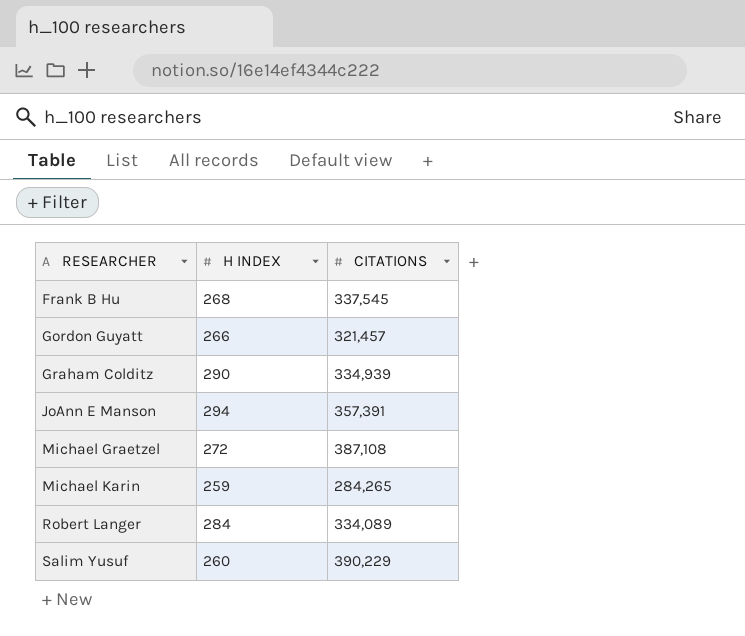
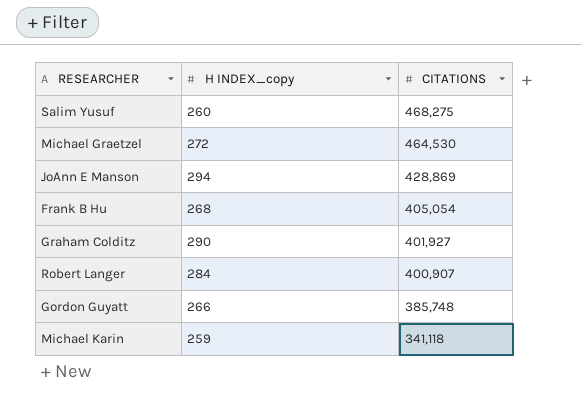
row order: RESEARCHER ascending -> CITATIONS descending
column name: H INDEX -> H INDEX_copy
Salim Yusuf | CITATIONS: 390,229 -> 468,275
Michael Graetzel | CITATIONS: 387,108 -> 464,530
JoAnn E Manson | CITATIONS: 357,391 -> 428,869
Frank B Hu | CITATIONS: 337,545 -> 405,054
Graham Colditz | CITATIONS: 334,939 -> 401,927
Robert Langer | CITATIONS: 334,089 -> 400,907
Gordon Guyatt | CITATIONS: 321,457 -> 385,748
Michael Karin | CITATIONS: 284,265 -> 341,118

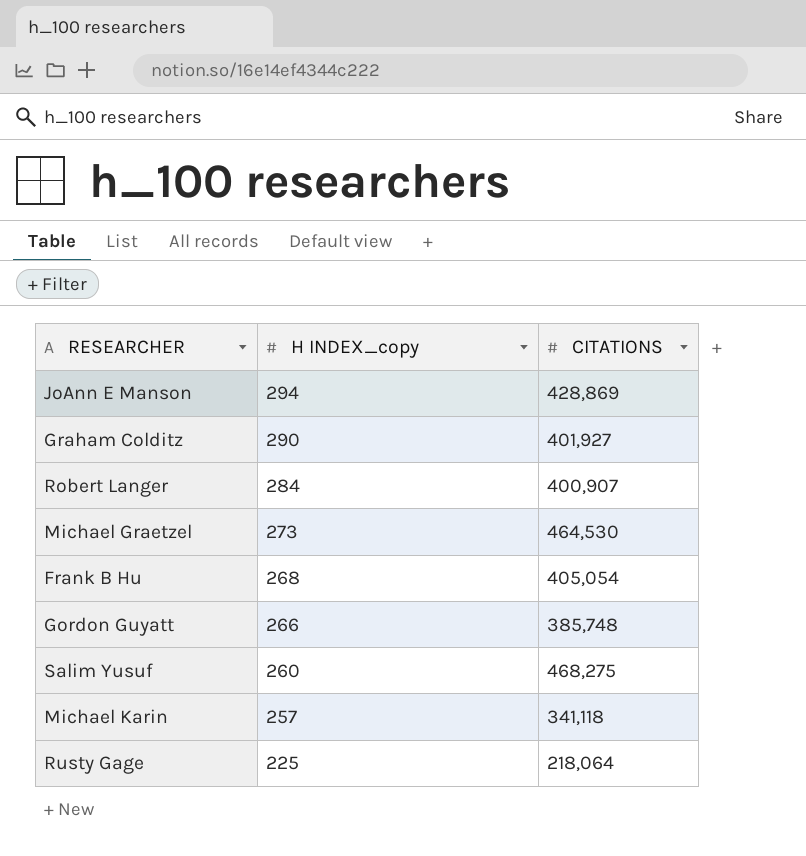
row order: CITATIONS descending -> H INDEX_copy descending
Michael Graetzel | H INDEX_copy: 272 -> 273
Michael Karin | H INDEX_copy: 259 -> 257
row Rusty Gage: none -> 225 | 218,064

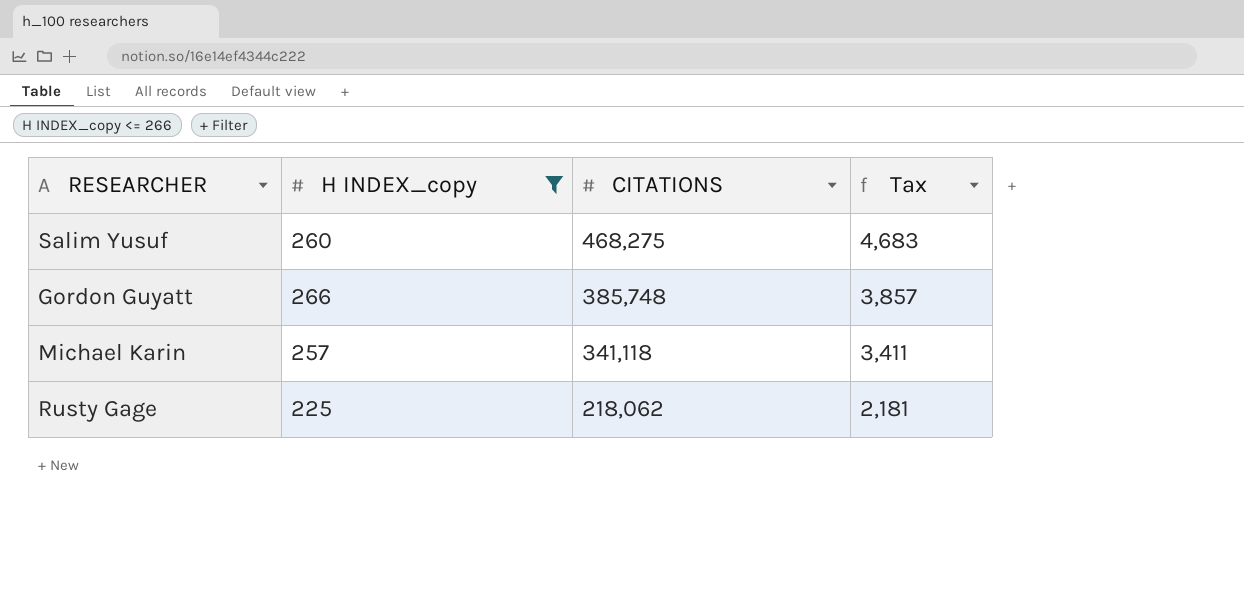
filter: none -> H INDEX_copy <= 266
row order: H INDEX_copy descending -> CITATIONS descending
column Tax | formula: none -> [CITATIONS] * 0.01
Rusty Gage | CITATIONS: 218,064 -> 218,062

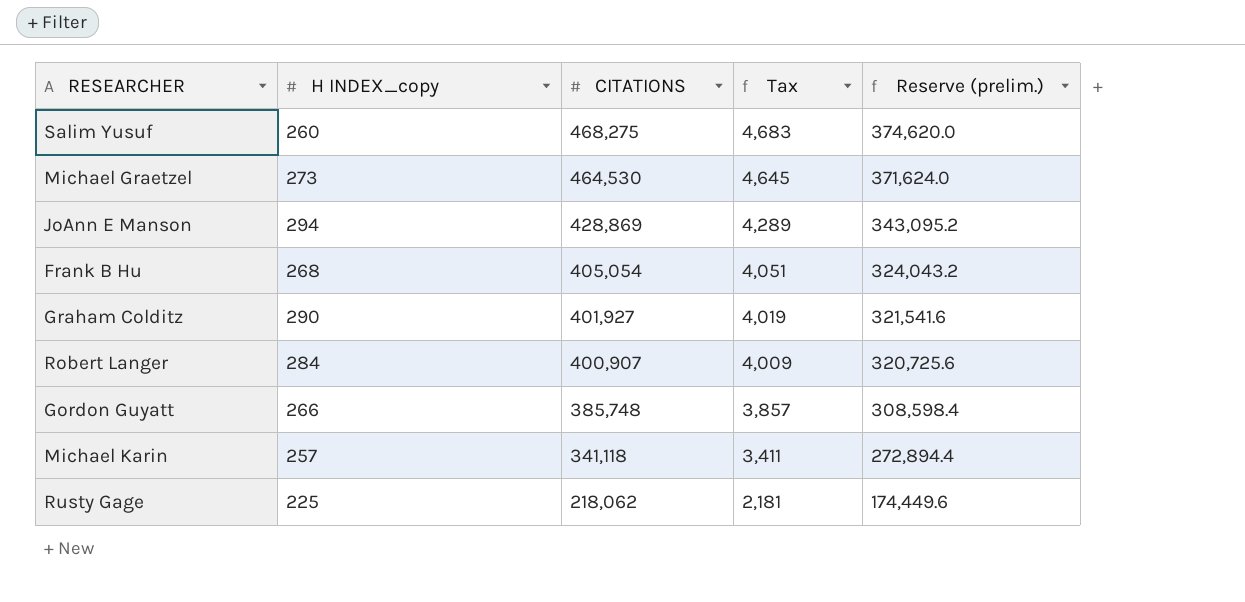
filter: H INDEX_copy <= 266 -> none
column Reserve (prelim.) | formula: none -> [CITATIONS] * 0.8

